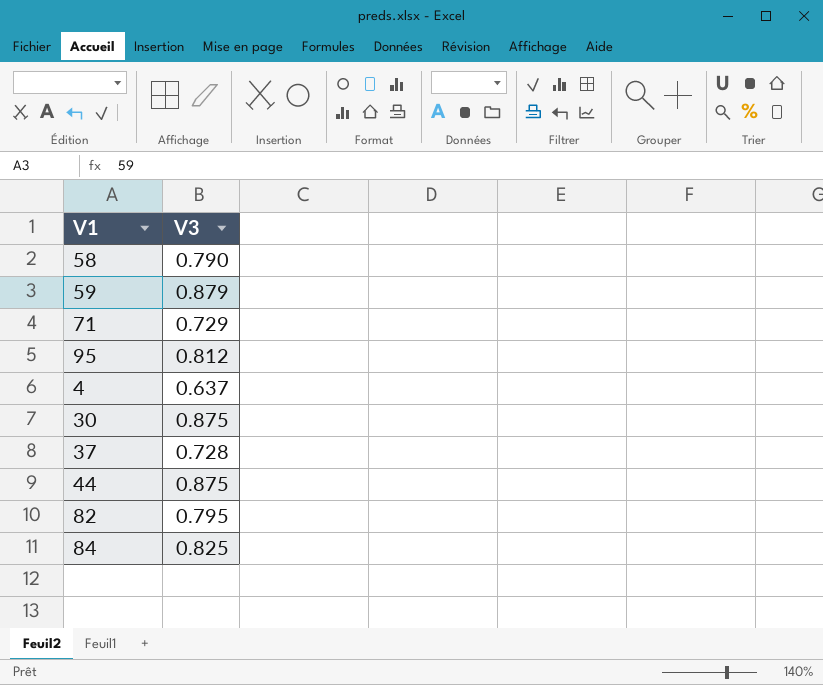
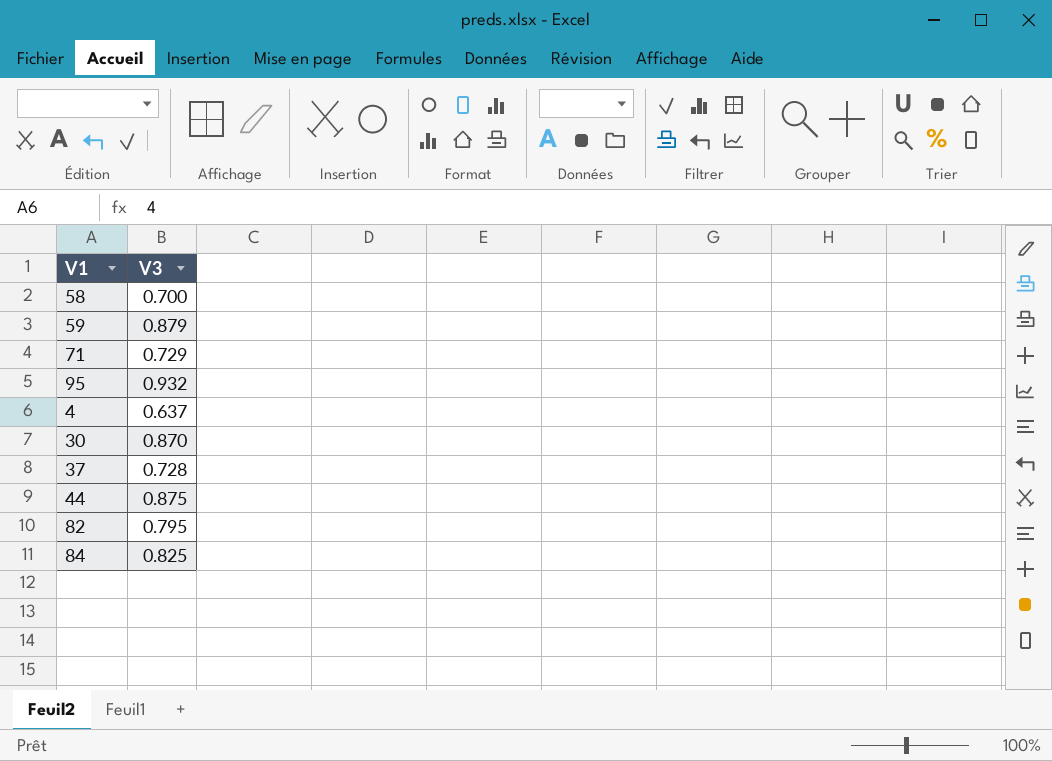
58 | V3: 0.790 -> 0.700
95 | V3: 0.812 -> 0.932
30 | V3: 0.875 -> 0.870

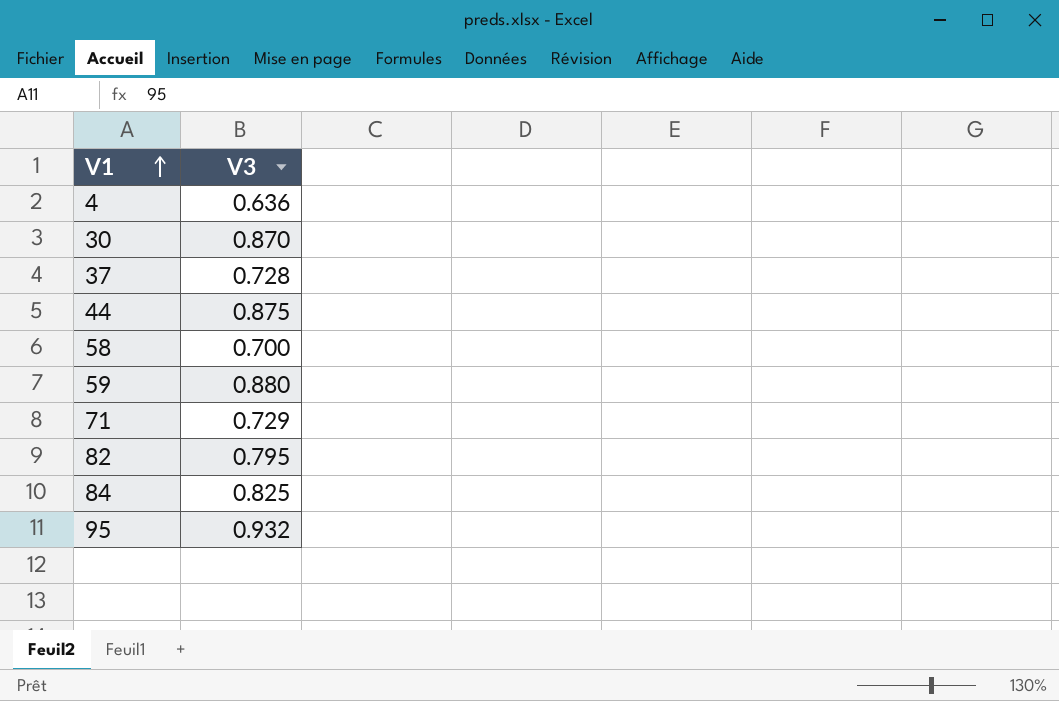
row order: none -> V1 ascending
4 | V3: 0.637 -> 0.636
59 | V3: 0.879 -> 0.880

